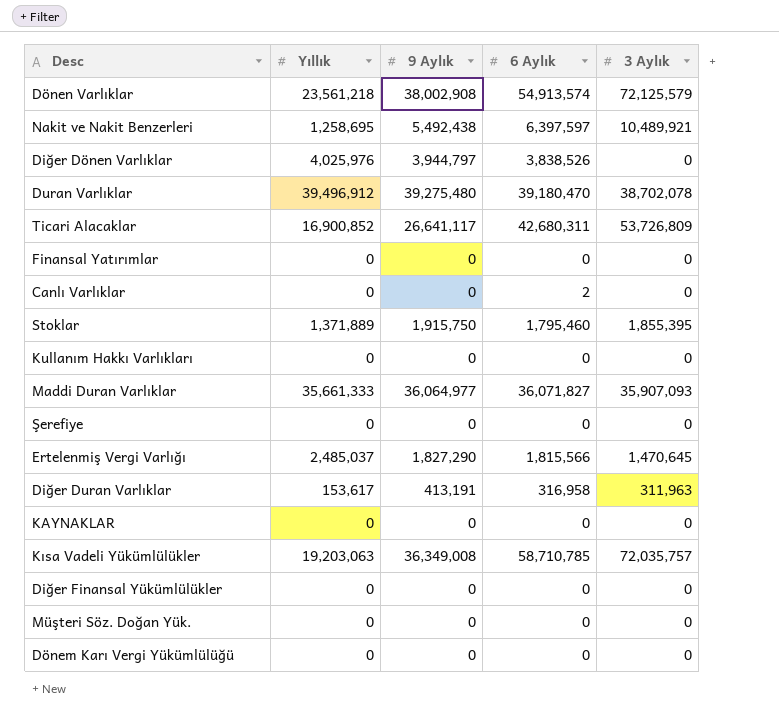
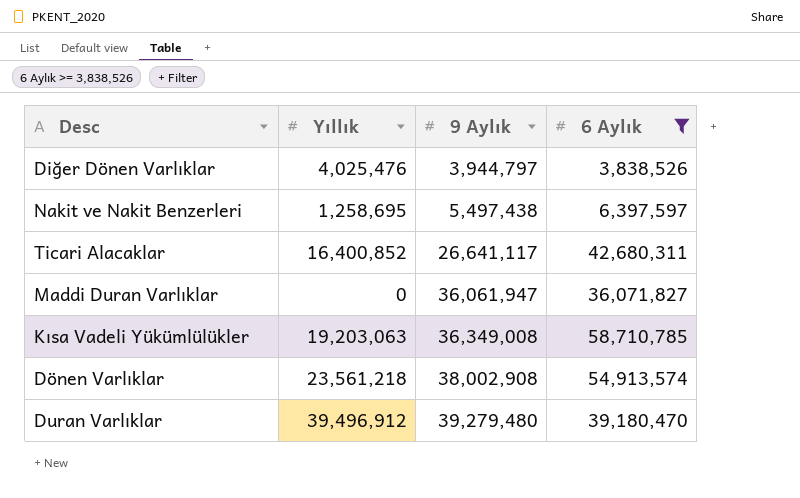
filter: none -> 6 Aylık >= 3,838,526
row order: none -> 9 Aylık ascending
column 3 Aylık | position: 5 -> none
Diğer Dönen Varlıklar | Yıllık: 4,025,976 -> 4,025,476
Nakit ve Nakit Benzerleri | 9 Aylık: 5,492,438 -> 5,497,438
Ticari Alacaklar | Yıllık: 16,900,852 -> 16,400,852
Maddi Duran Varlıklar | Yıllık: 35,661,333 -> 0
Maddi Duran Varlıklar | 9 Aylık: 36,064,977 -> 36,061,947
Duran Varlıklar | 9 Aylık: 39,275,480 -> 39,279,480

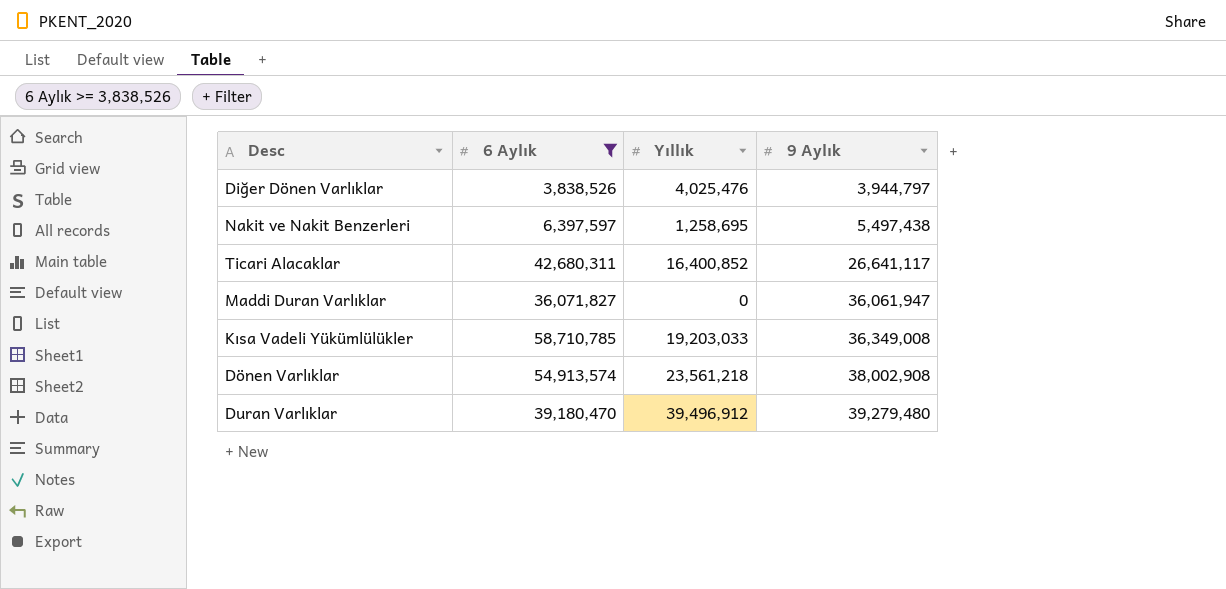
column 6 Aylık | position: 4 -> 2
Kısa Vadeli Yükümlülükler | Yıllık: 19,203,063 -> 19,203,033

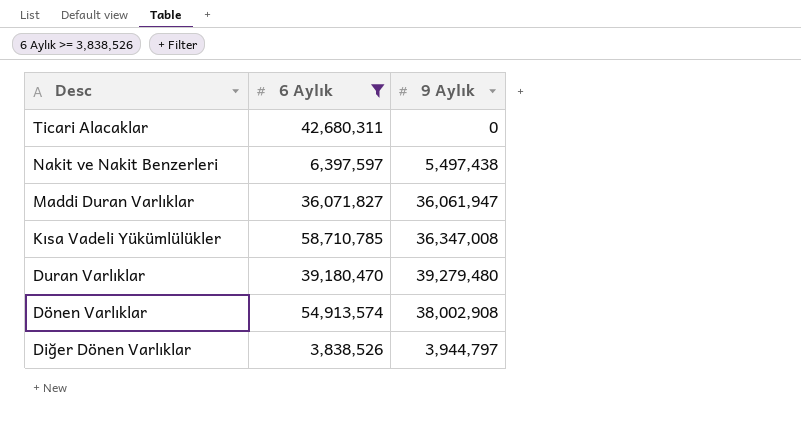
row order: 9 Aylık ascending -> Desc descending
column Yıllık | position: 3 -> none
Ticari Alacaklar | 9 Aylık: 26,641,117 -> 0
Kısa Vadeli Yükümlülükler | 9 Aylık: 36,349,008 -> 36,347,008

